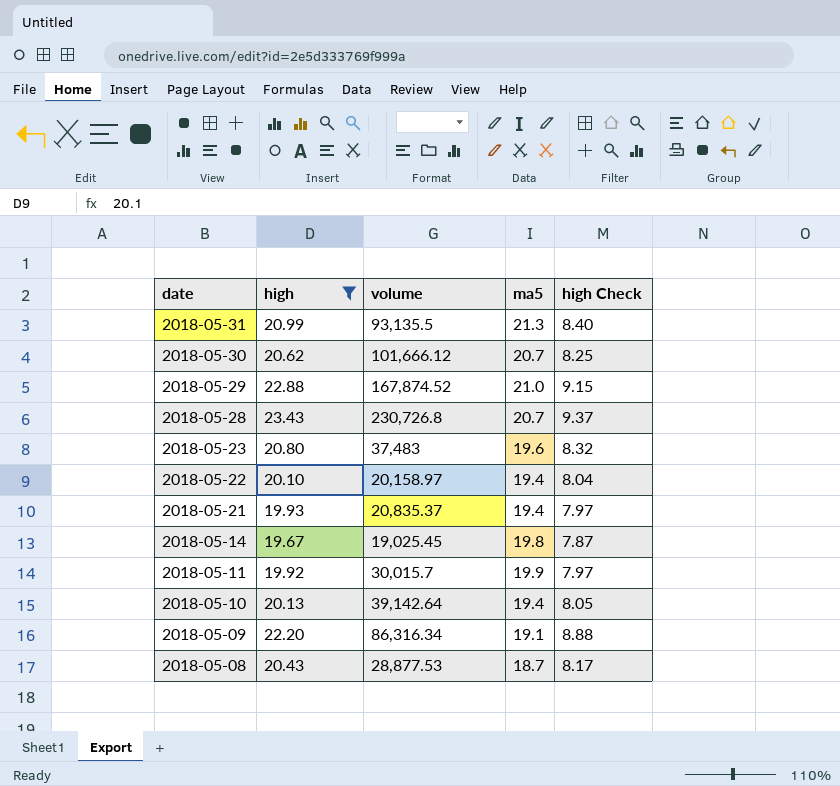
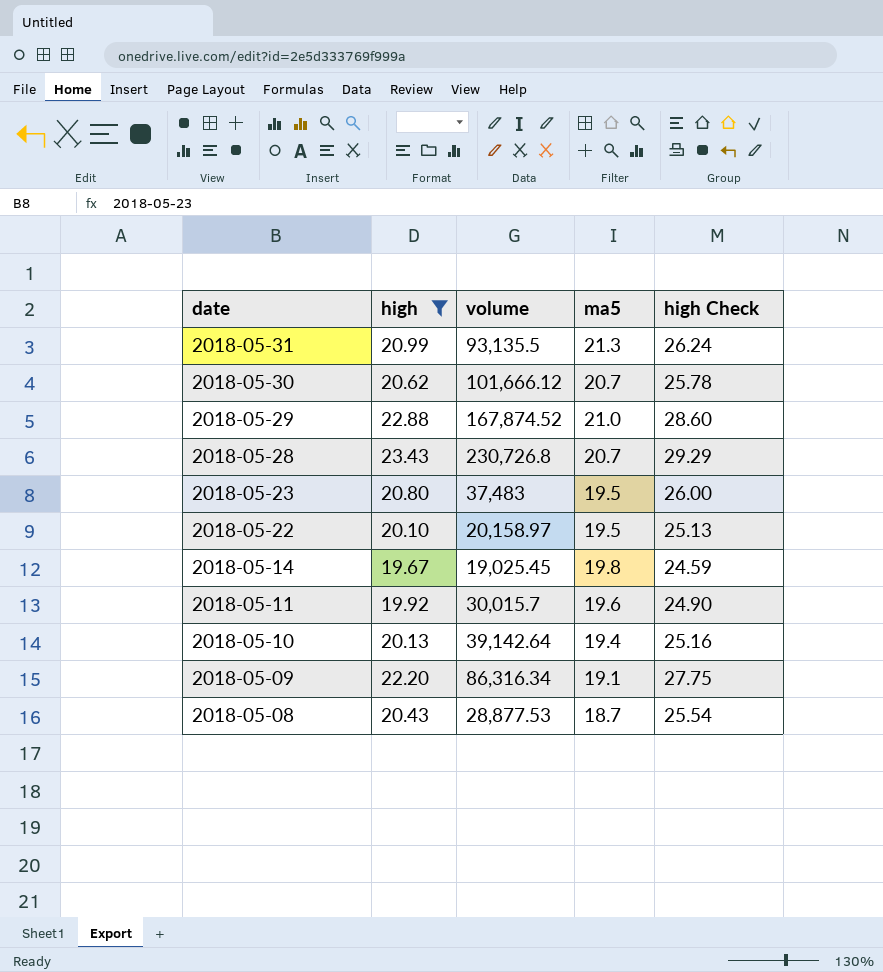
column high Check | formula: [high] * 0.4 -> [high] * 1.25
row 2018-05-21: 19.93 | 20,835.37 | 19.4 | 7.97 -> none
2018-05-23 | ma5: 19.6 -> 19.5
2018-05-22 | ma5: 19.4 -> 19.5
2018-05-11 | ma5: 19.9 -> 19.6

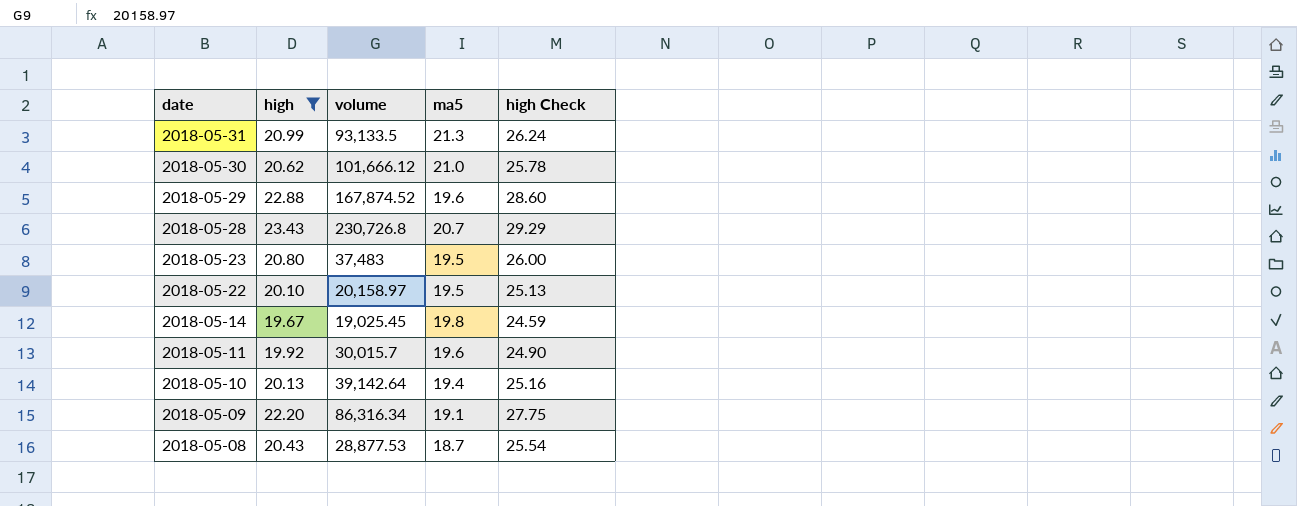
2018-05-31 | volume: 93,135.5 -> 93,133.5
2018-05-30 | ma5: 20.7 -> 21.0
2018-05-29 | ma5: 21.0 -> 19.6

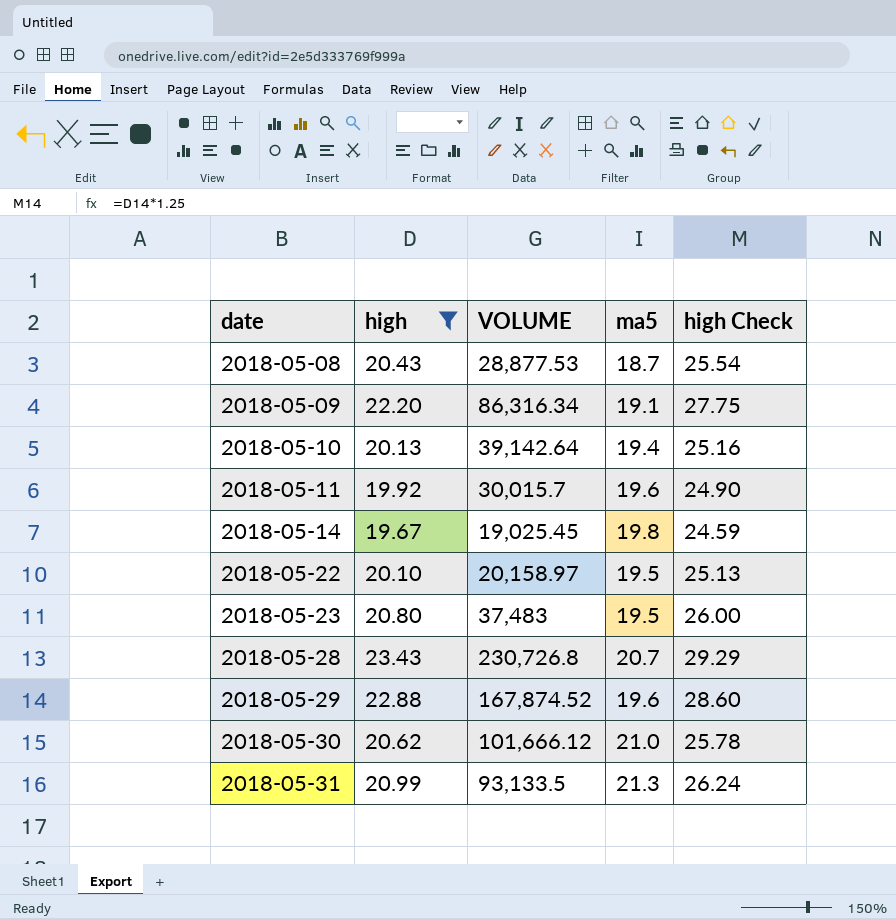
row order: date descending -> date ascending
column name: volume -> VOLUME

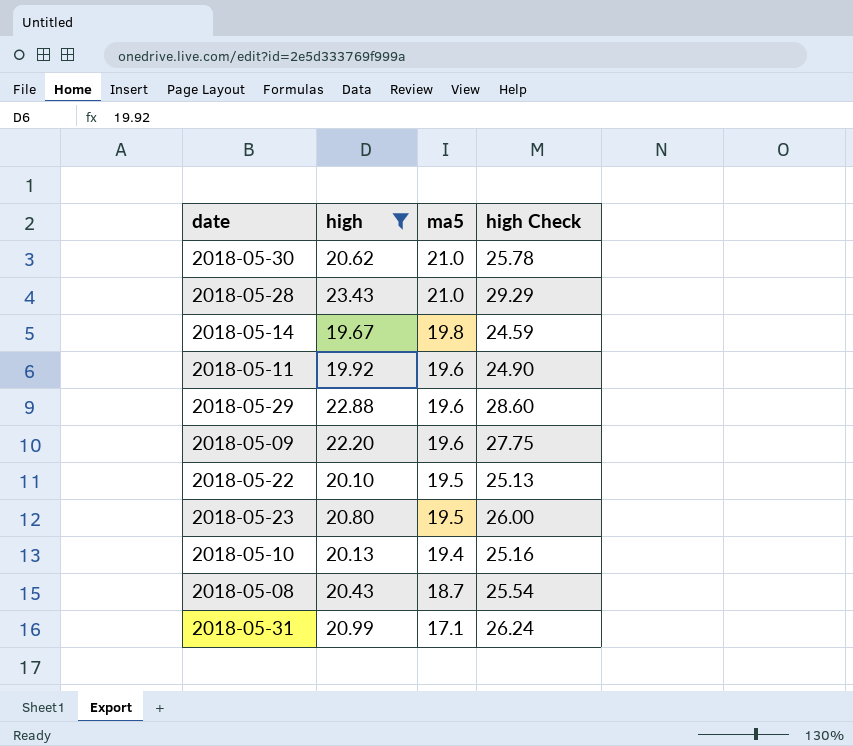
row order: date ascending -> ma5 descending
column VOLUME | position: 3 -> none
2018-05-28 | ma5: 20.7 -> 21.0
2018-05-09 | ma5: 19.1 -> 19.6
2018-05-31 | ma5: 21.3 -> 17.1

